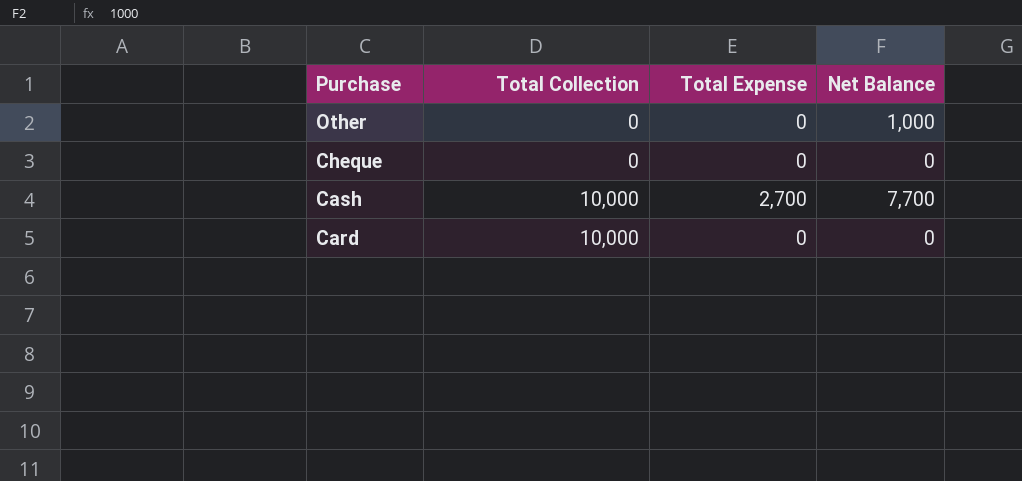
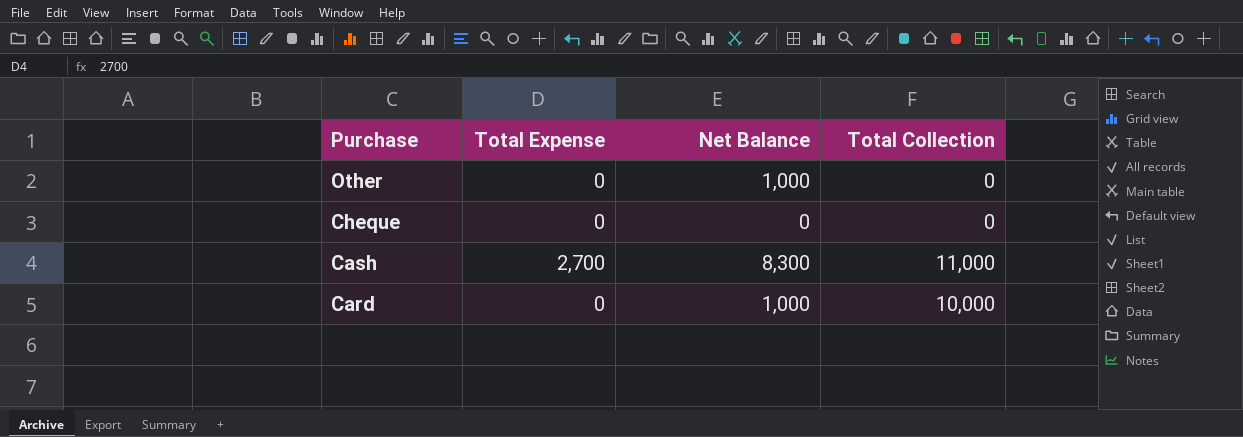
column Total Collection | position: 2 -> 4
Cash | Net Balance: 7,700 -> 8,300
Cash | Total Collection: 10,000 -> 11,000
Card | Net Balance: 0 -> 1,000

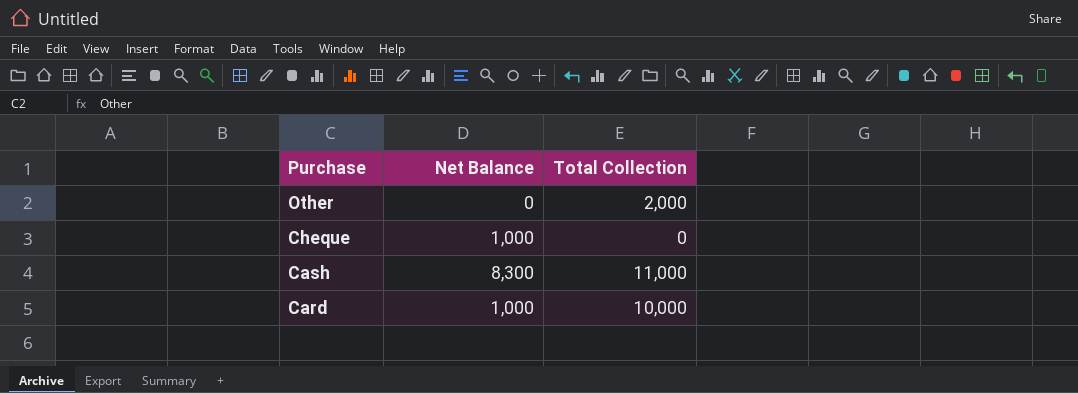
column Total Expense | position: 2 -> none
Other | Net Balance: 1,000 -> 0
Other | Total Collection: 0 -> 2,000
Cheque | Net Balance: 0 -> 1,000

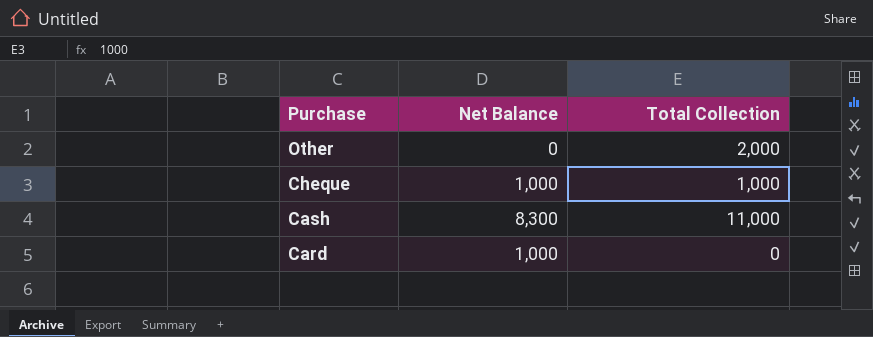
Cheque | Total Collection: 0 -> 1,000
Card | Total Collection: 10,000 -> 0

